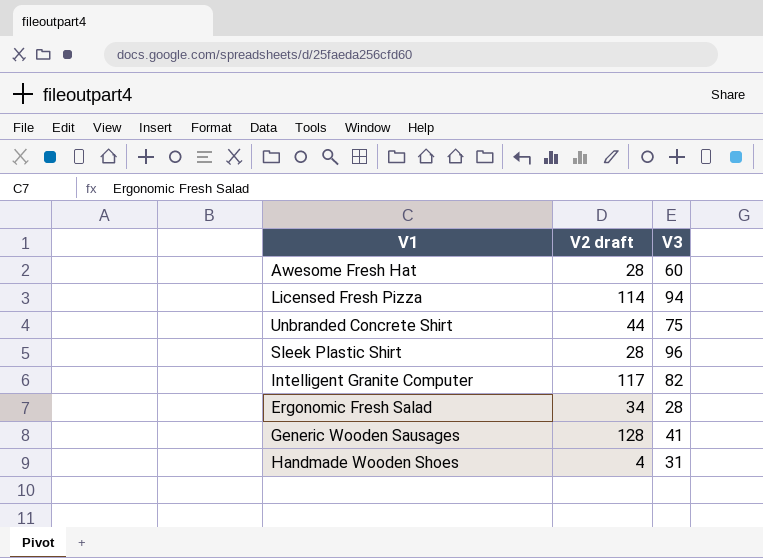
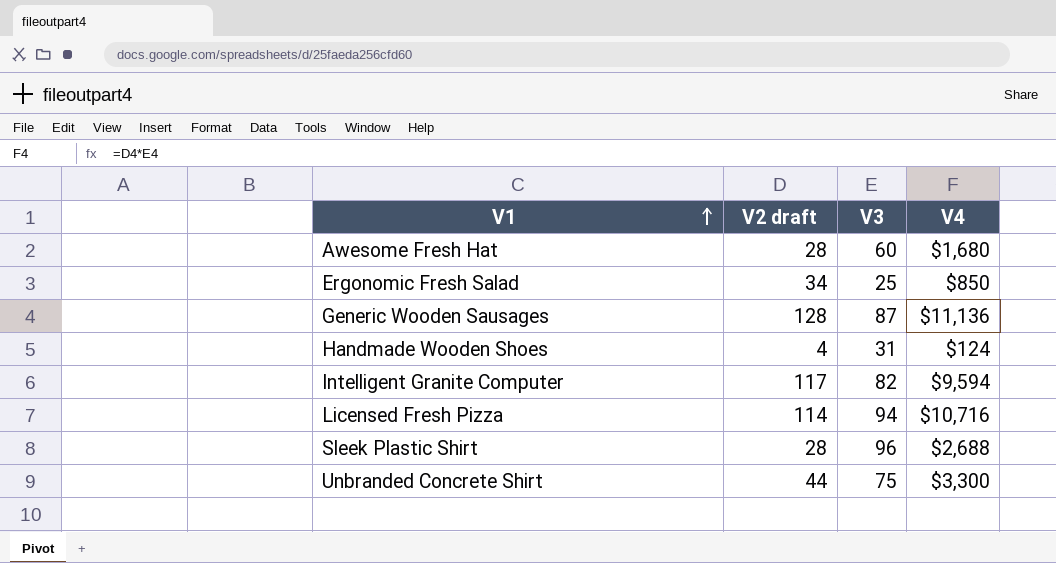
row order: none -> V1 ascending
column V4 | formula: none -> [V2 draft] * [V3]
Ergonomic Fresh Salad | V3: 28 -> 25
Generic Wooden Sausages | V3: 41 -> 87

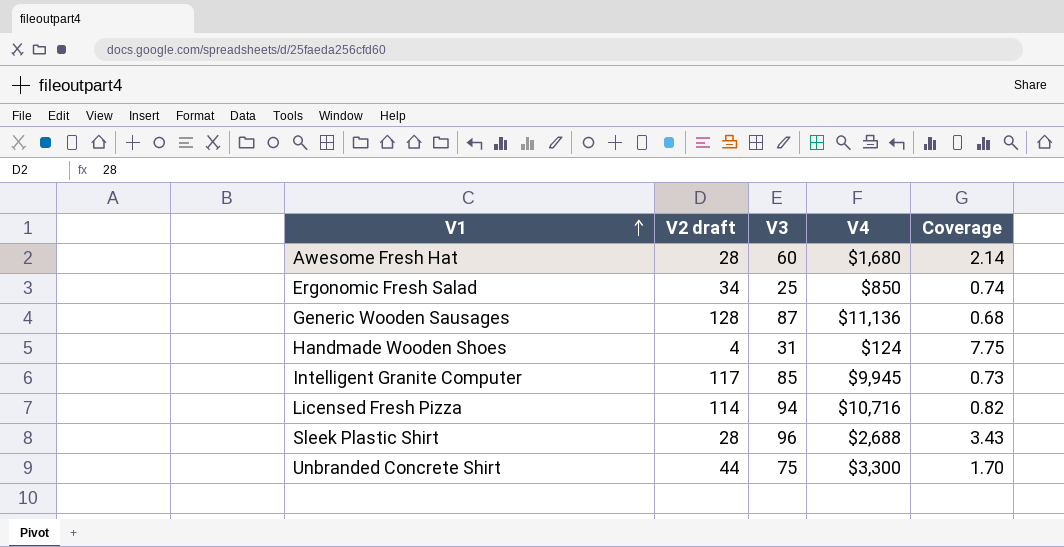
column Coverage | formula: none -> [V3] / [V2 draft]
Intelligent Granite Computer | V3: 82 -> 85
Intelligent Granite Computer | V4: $9,594 -> $9,945

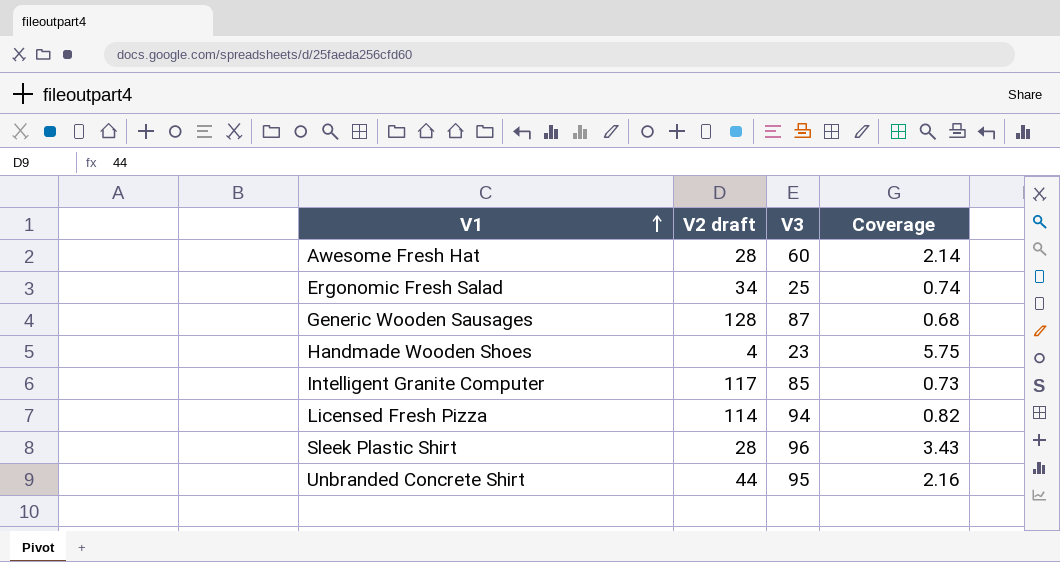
column V4 | formula: [V2 draft] * [V3] -> none
Handmade Wooden Shoes | V3: 31 -> 23
Handmade Wooden Shoes | Coverage: 7.75 -> 5.75
Unbranded Concrete Shirt | V3: 75 -> 95
Unbranded Concrete Shirt | Coverage: 1.70 -> 2.16

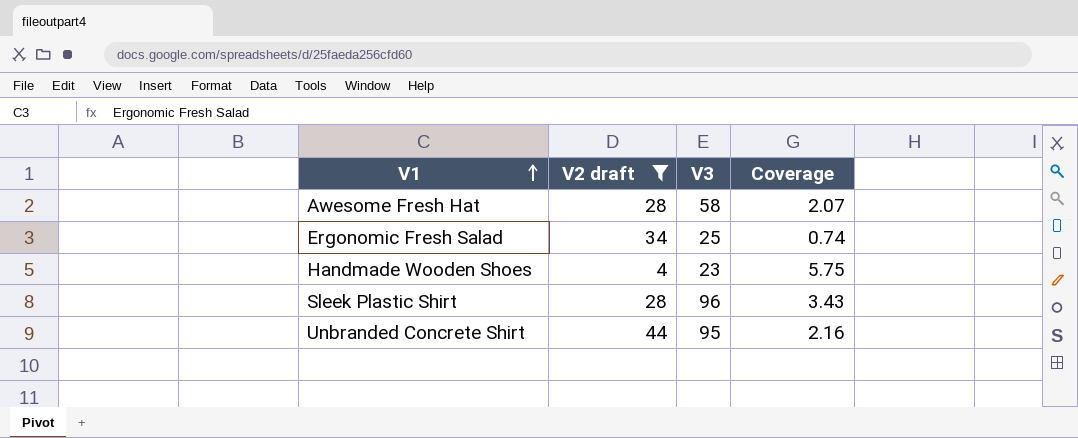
filter: none -> V2 draft <= 44
Awesome Fresh Hat | V3: 60 -> 58
Awesome Fresh Hat | Coverage: 2.14 -> 2.07

